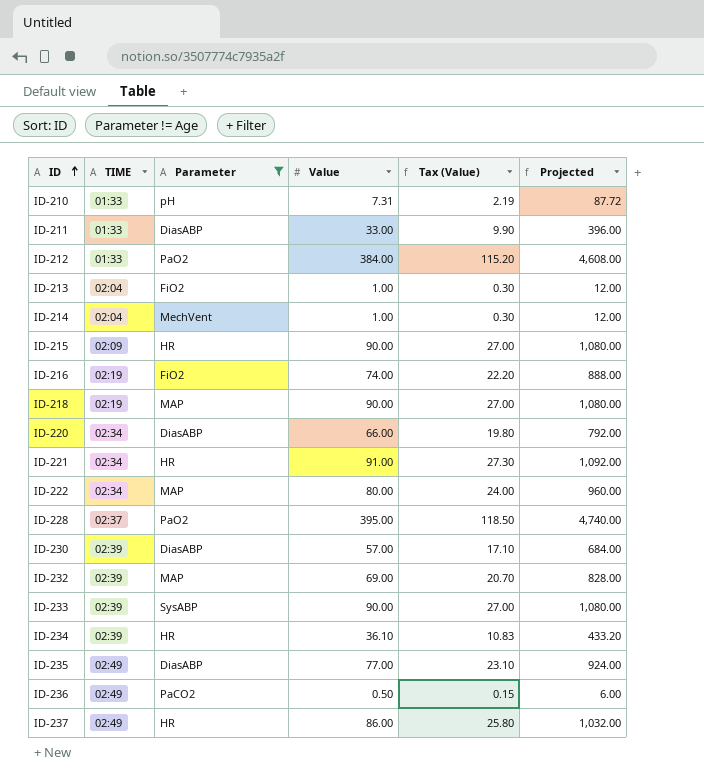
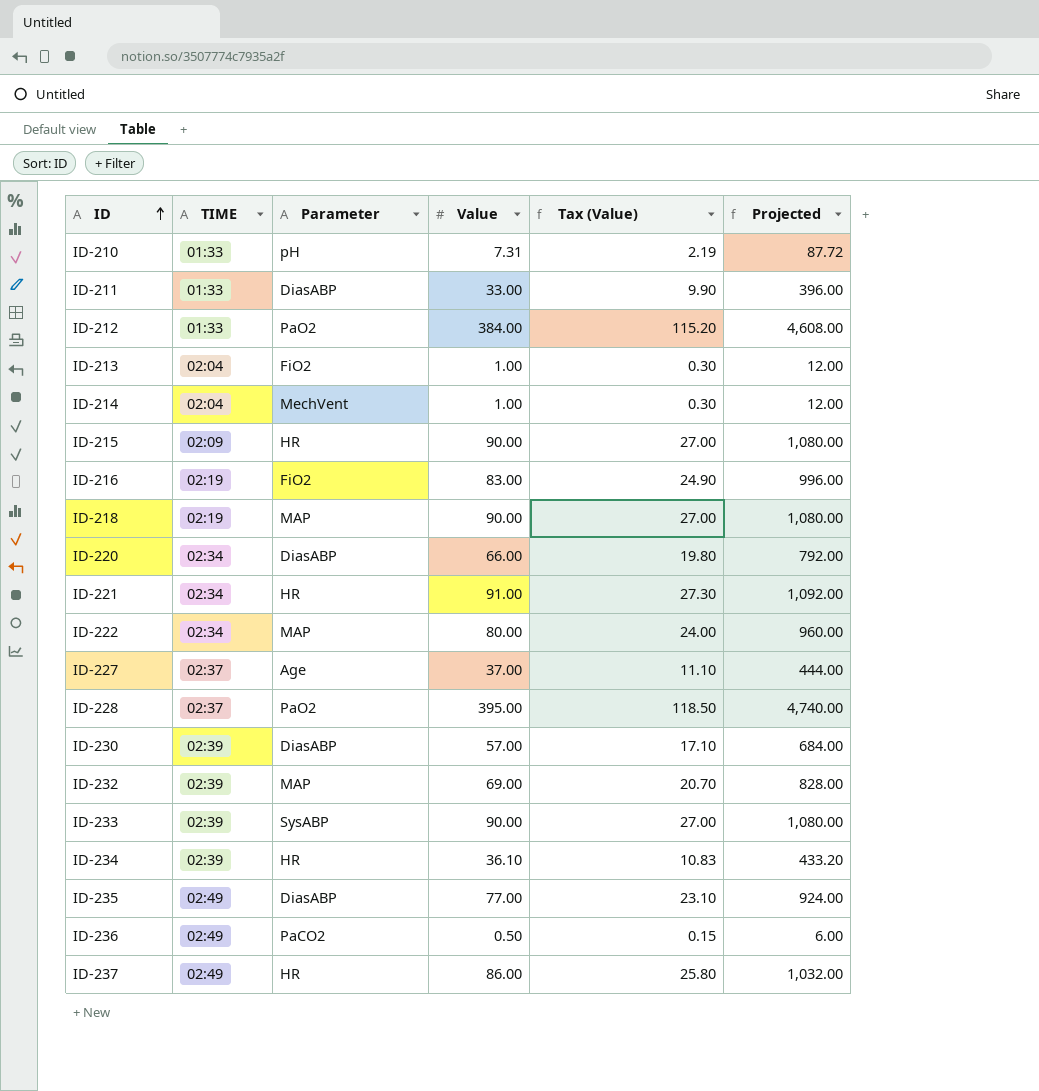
filter: Parameter != Age -> none
ID-216 | Value: 74.00 -> 83.00
ID-216 | Tax (Value): 22.20 -> 24.90
ID-216 | Projected: 888.00 -> 996.00

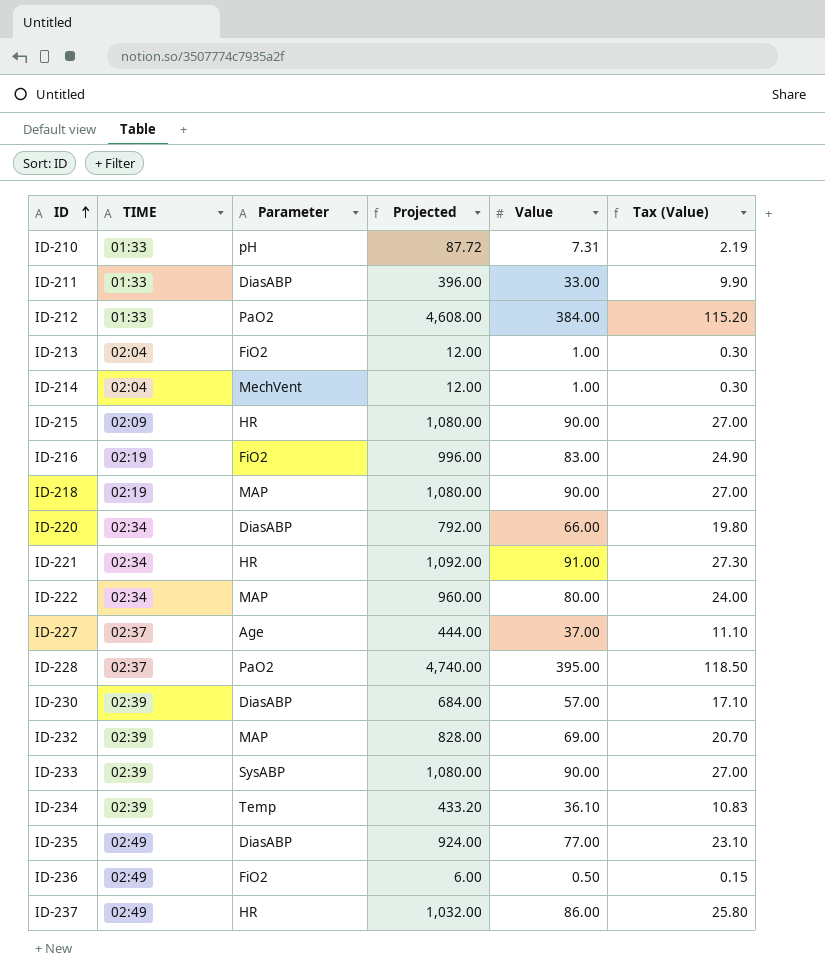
column Projected | position: 6 -> 4
ID-234 | Parameter: HR -> Temp
ID-236 | Parameter: PaCO2 -> FiO2

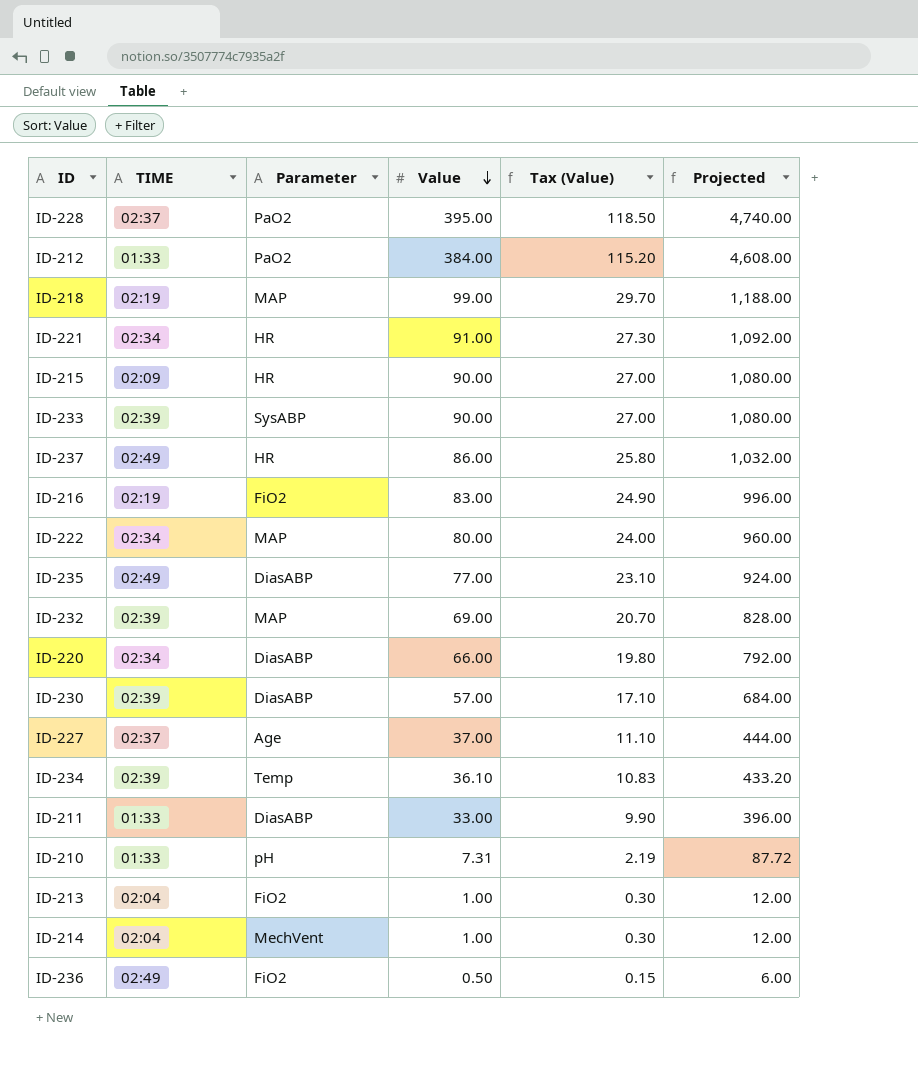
row order: ID ascending -> Value descending
column Projected | position: 4 -> 6
ID-218 | Value: 90.00 -> 99.00
ID-218 | Tax (Value): 27.00 -> 29.70
ID-218 | Projected: 1,080.00 -> 1,188.00

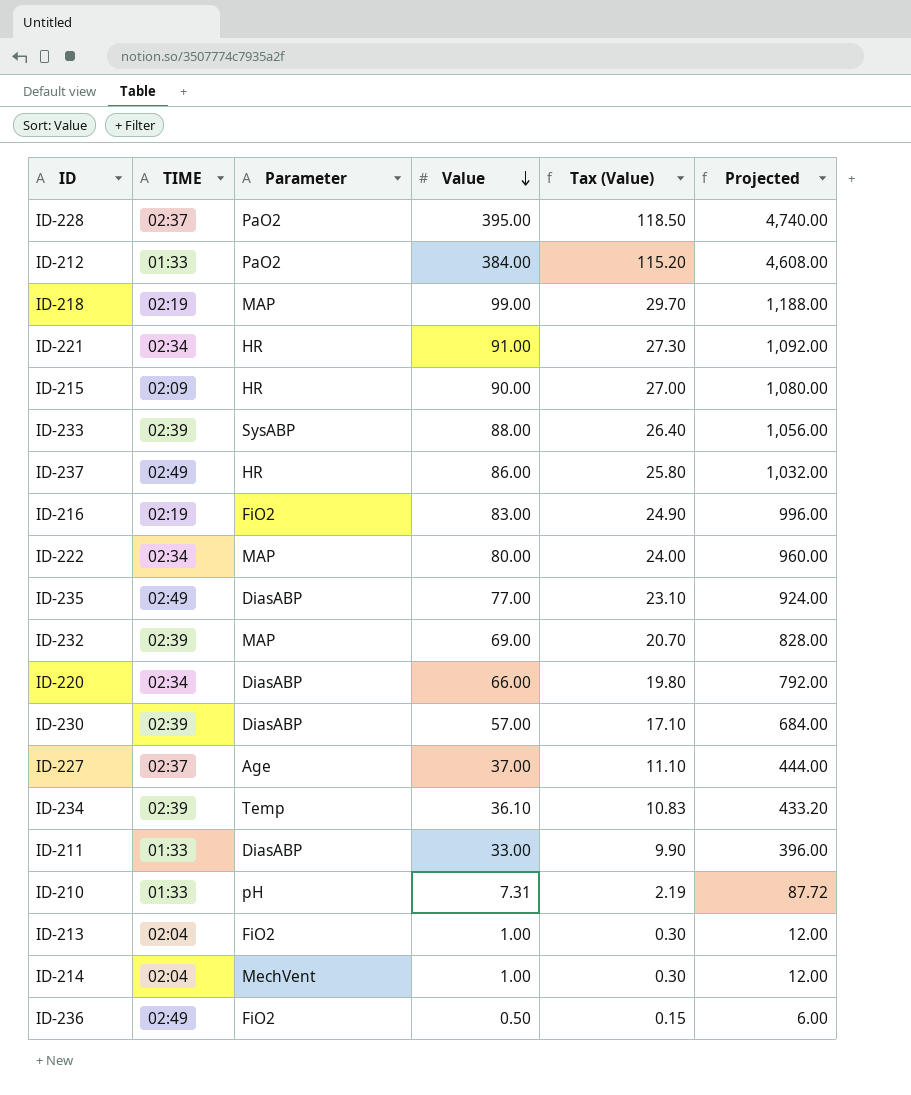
ID-233 | Value: 90.00 -> 88.00
ID-233 | Tax (Value): 27.00 -> 26.40
ID-233 | Projected: 1,080.00 -> 1,056.00

